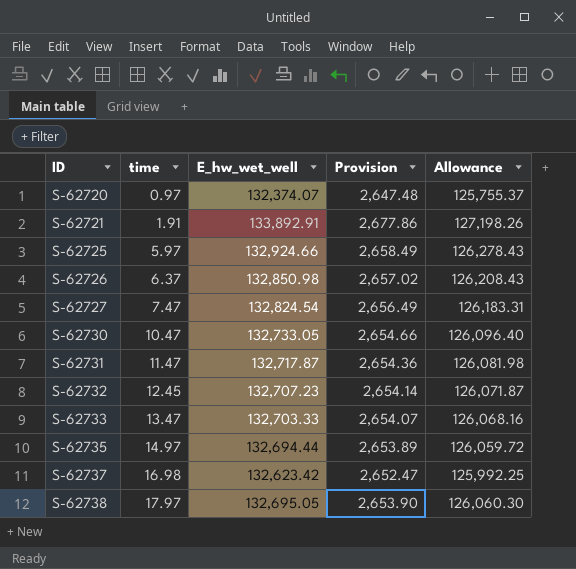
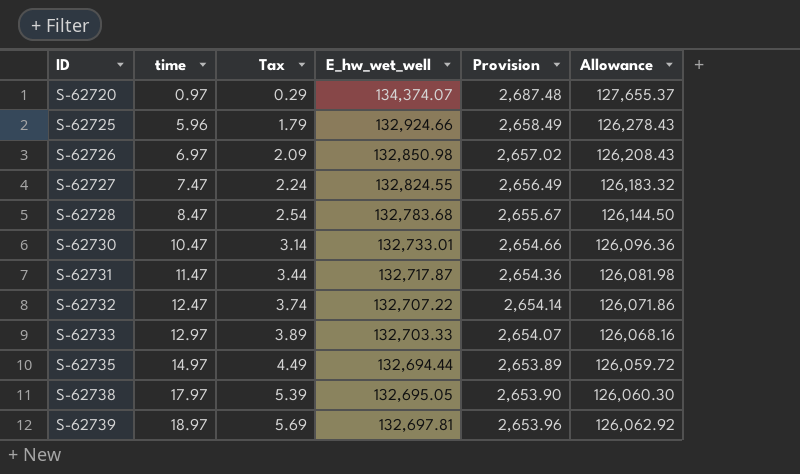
column Tax | formula: none -> [time] * 0.3
row S-62721: 1.91 | 133,892.91 | 2,677.86 | 127,198.26 -> none
row S-62737: 16.98 | 132,623.42 | 2,652.47 | 125,992.25 -> none
S-62720 | E_hw_wet_well: 132,374.07 -> 134,374.07
S-62720 | Provision: 2,647.48 -> 2,687.48
S-62720 | Allowance: 125,755.37 -> 127,655.37
S-62725 | time: 5.97 -> 5.96
S-62726 | time: 6.37 -> 6.97
S-62727 | E_hw_wet_well: 132,824.54 -> 132,824.55
S-62727 | Allowance: 126,183.31 -> 126,183.32
row S-62728: none -> 8.47 | 2.54 | 132,783.68 | 2,655.67 | 126,144.50
S-62730 | E_hw_wet_well: 132,733.05 -> 132,733.01
S-62730 | Allowance: 126,096.40 -> 126,096.36
S-62732 | time: 12.45 -> 12.47
S-62732 | E_hw_wet_well: 132,707.23 -> 132,707.22
S-62732 | Allowance: 126,071.87 -> 126,071.86
S-62733 | time: 13.47 -> 12.97
row S-62739: none -> 18.97 | 5.69 | 132,697.81 | 2,653.96 | 126,062.92

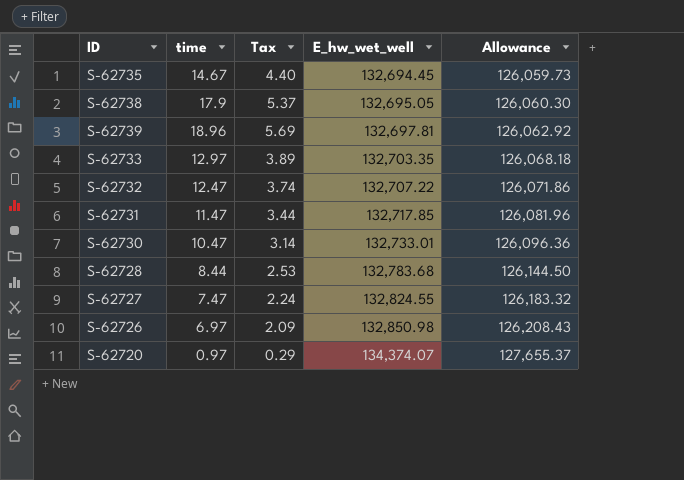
row order: ID ascending -> E_hw_wet_well ascending
column Provision | formula: [E_hw_wet_well] * 0.02 -> none
row S-62725: 5.96 | 1.79 | 132,924.66 | 2,658.49 | 126,278.43 -> none
S-62735 | time: 14.97 -> 14.67
S-62735 | Tax: 4.49 -> 4.40
S-62735 | E_hw_wet_well: 132,694.44 -> 132,694.45
S-62735 | Allowance: 126,059.72 -> 126,059.73
S-62738 | time: 17.97 -> 17.9
S-62738 | Tax: 5.39 -> 5.37
S-62739 | time: 18.97 -> 18.96
S-62733 | E_hw_wet_well: 132,703.33 -> 132,703.35
S-62733 | Allowance: 126,068.16 -> 126,068.18
S-62731 | E_hw_wet_well: 132,717.87 -> 132,717.85
S-62731 | Allowance: 126,081.98 -> 126,081.96
S-62728 | time: 8.47 -> 8.44
S-62728 | Tax: 2.54 -> 2.53

